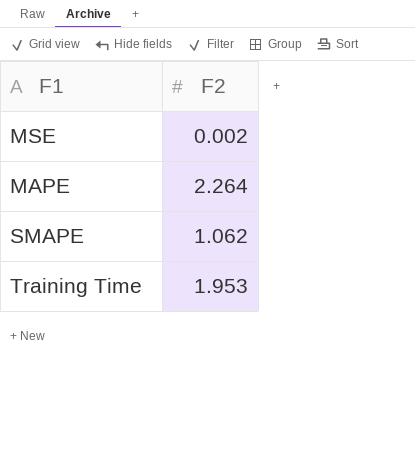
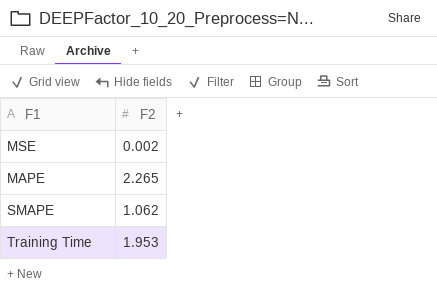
MAPE | F2: 2.264 -> 2.265

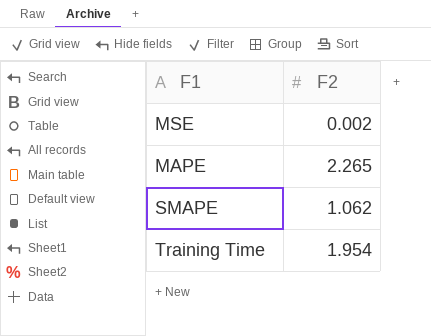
Training Time | F2: 1.953 -> 1.954

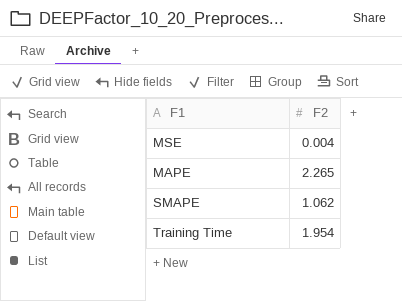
MSE | F2: 0.002 -> 0.004

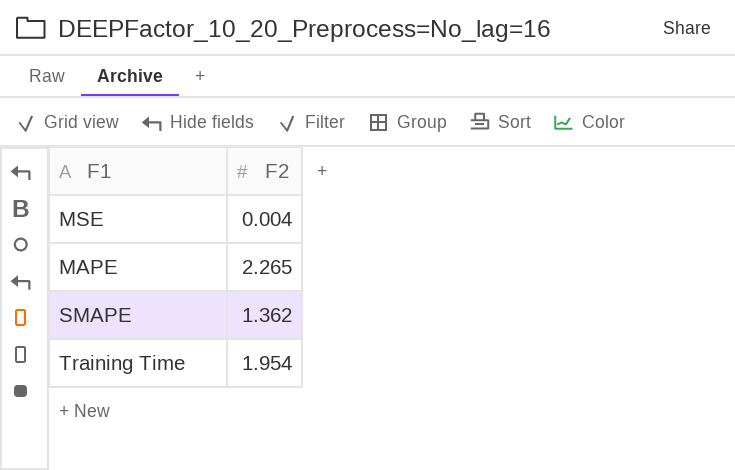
SMAPE | F2: 1.062 -> 1.362

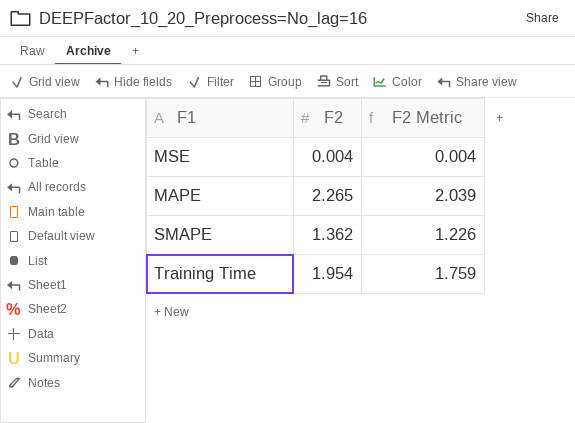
column F2 Metric | formula: none -> [F2] * 0.9

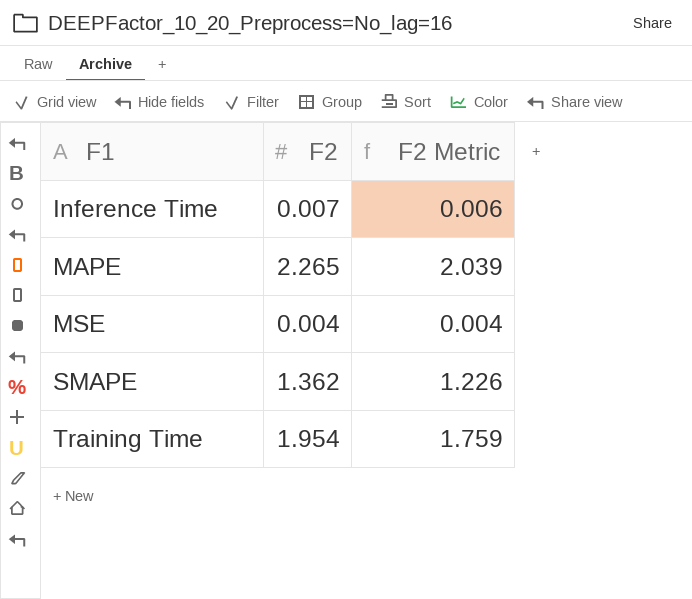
row order: none -> F1 ascending
row Inference Time: none -> 0.007 | 0.006

